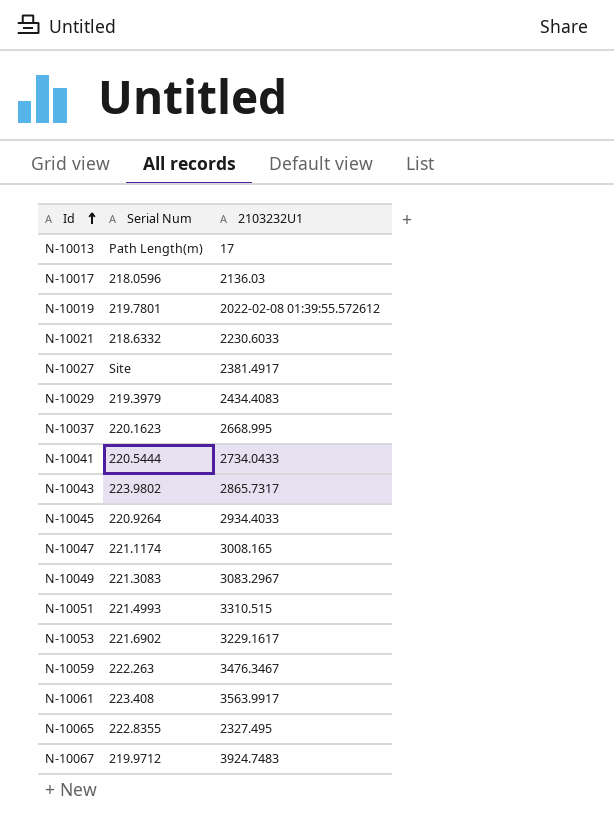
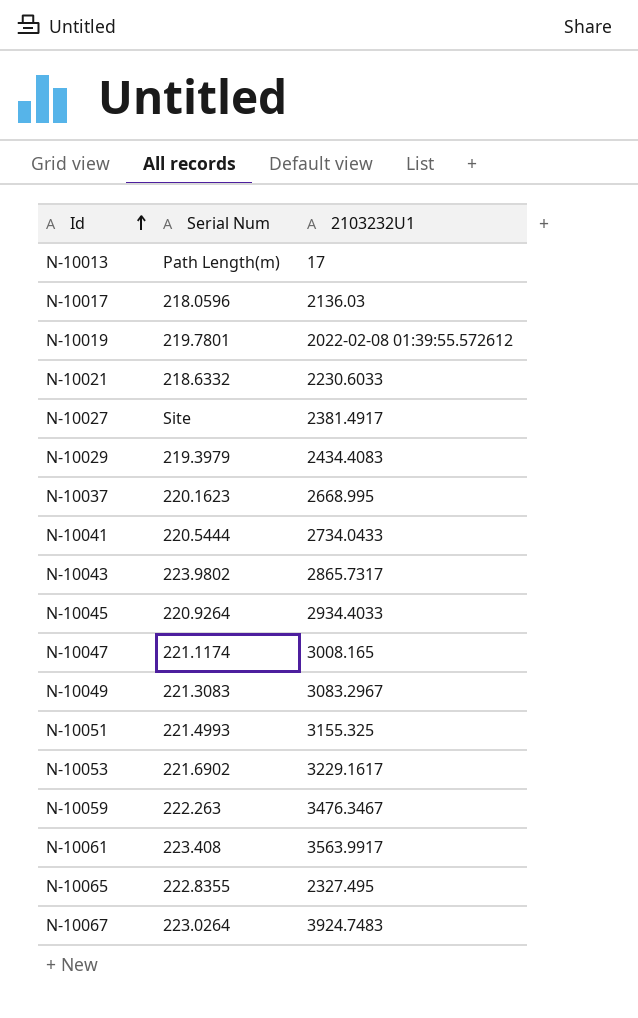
N-10051 | 2103232U1: 3310.515 -> 3155.325
N-10067 | Serial Num: 219.9712 -> 223.0264

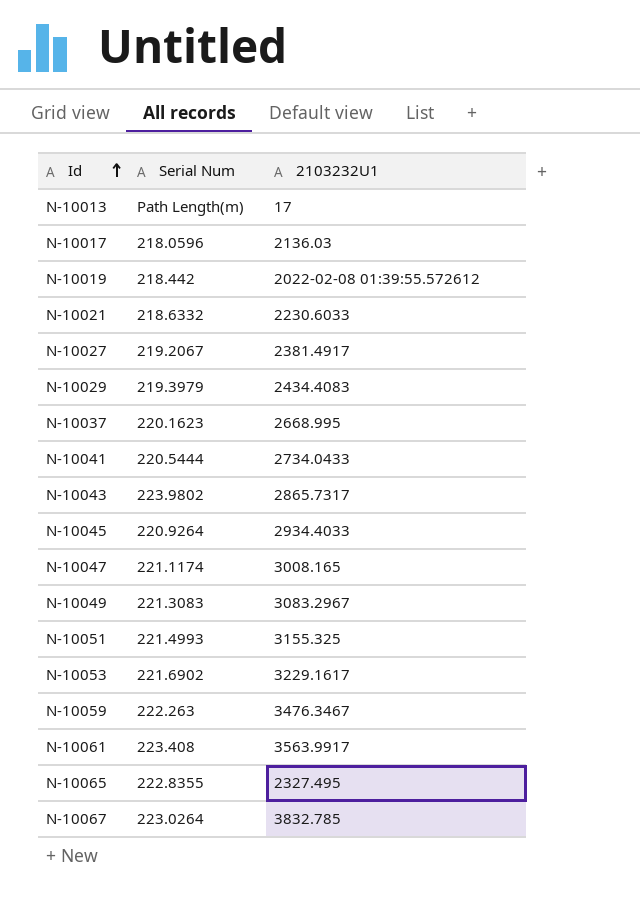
N-10019 | Serial Num: 219.7801 -> 218.442
N-10027 | Serial Num: Site -> 219.2067
N-10067 | 2103232U1: 3924.7483 -> 3832.785

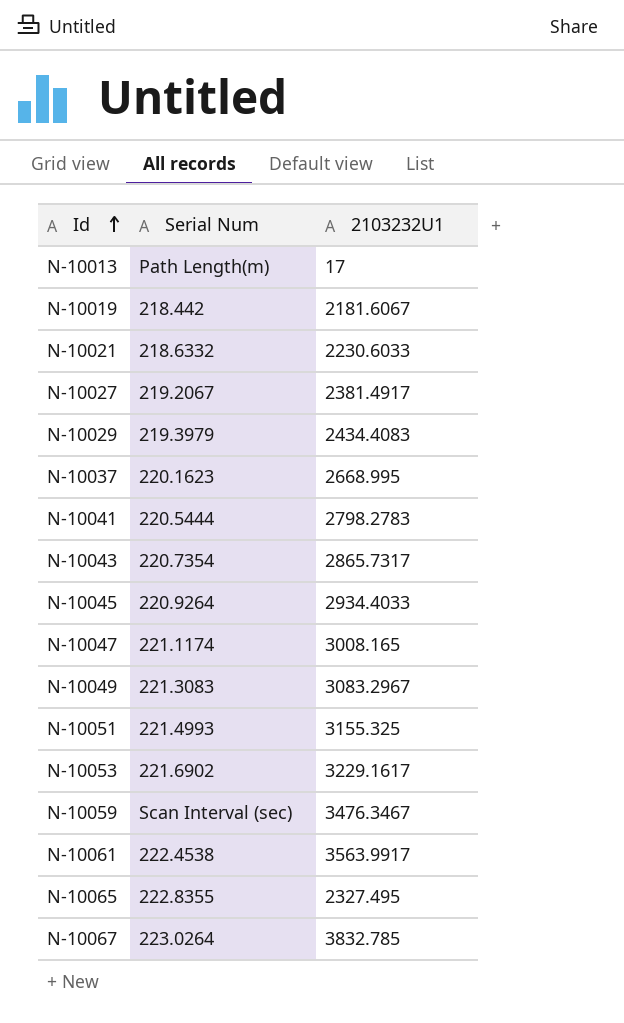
row N-10017: 218.0596 | 2136.03 -> none
N-10019 | 2103232U1: 2022-02-08 01:39:55.572612 -> 2181.6067
N-10041 | 2103232U1: 2734.0433 -> 2798.2783
N-10043 | Serial Num: 223.9802 -> 220.7354
N-10059 | Serial Num: 222.263 -> Scan Interval (sec)
N-10061 | Serial Num: 223.408 -> 222.4538

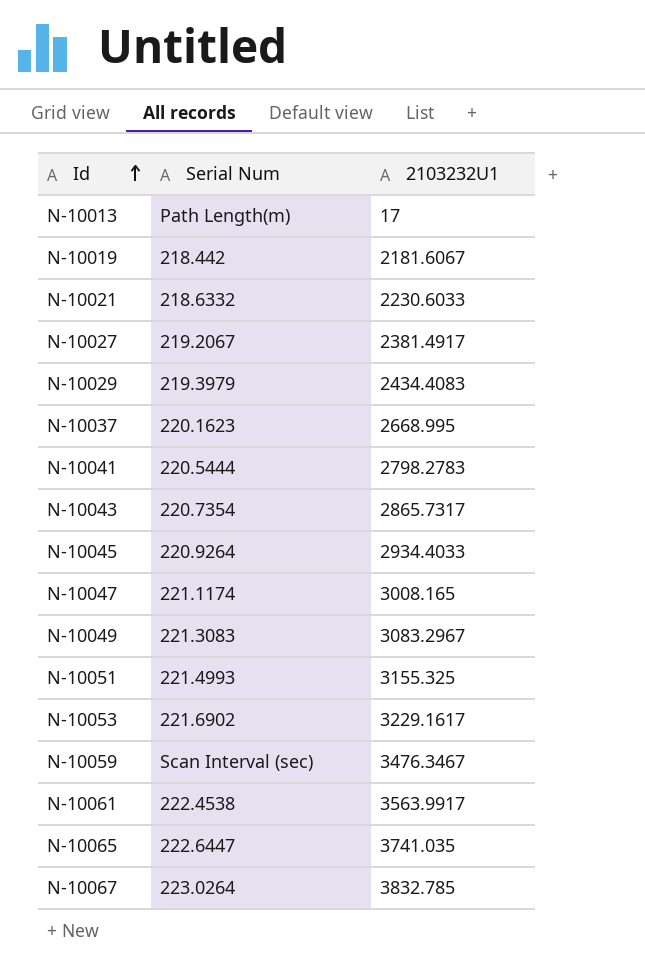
N-10065 | Serial Num: 222.8355 -> 222.6447
N-10065 | 2103232U1: 2327.495 -> 3741.035

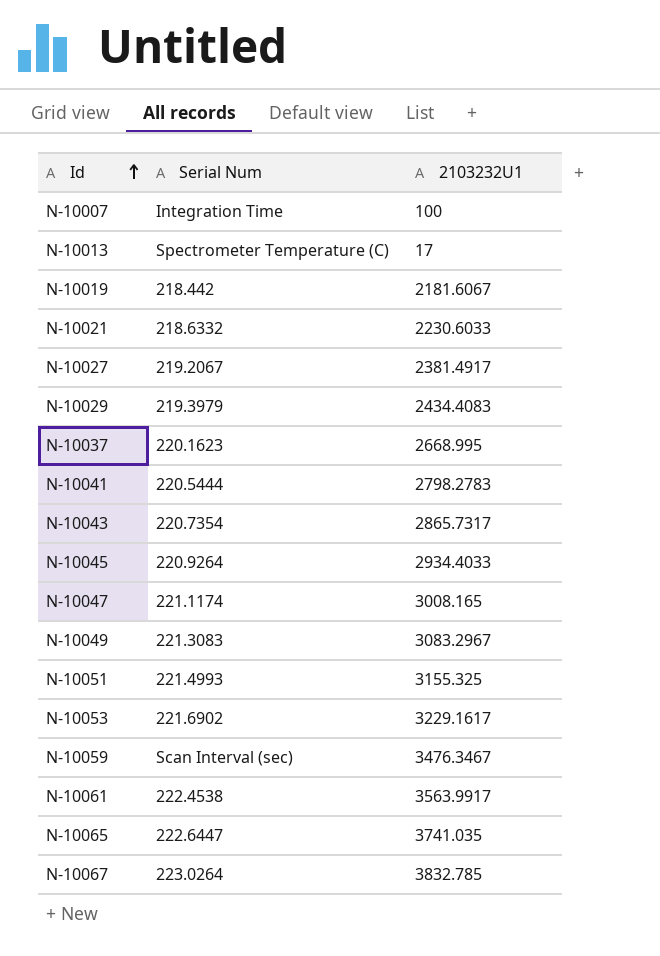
row N-10007: none -> Integration Time | 100
N-10013 | Serial Num: Path Length(m) -> Spectrometer Temperature (C)

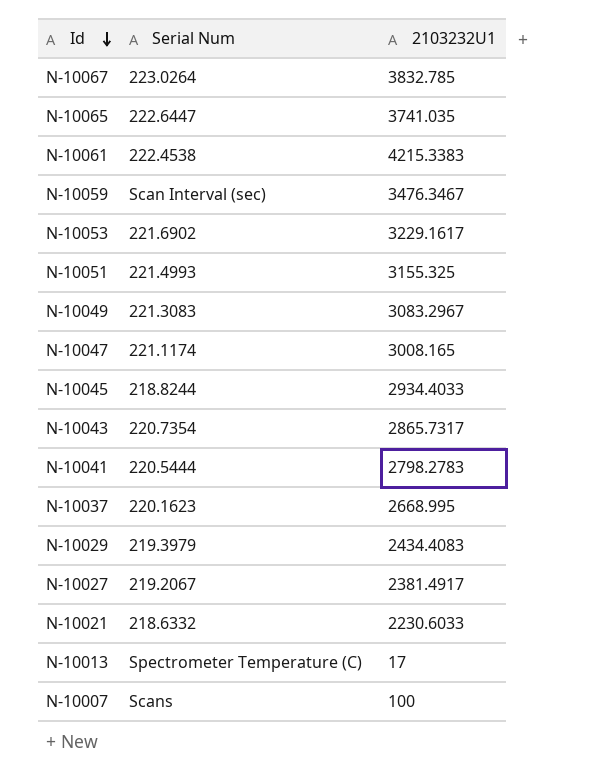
row order: Id ascending -> Id descending
row N-10019: 218.442 | 2181.6067 -> none
N-10061 | 2103232U1: 3563.9917 -> 4215.3383
N-10045 | Serial Num: 220.9264 -> 218.8244
N-10007 | Serial Num: Integration Time -> Scans

